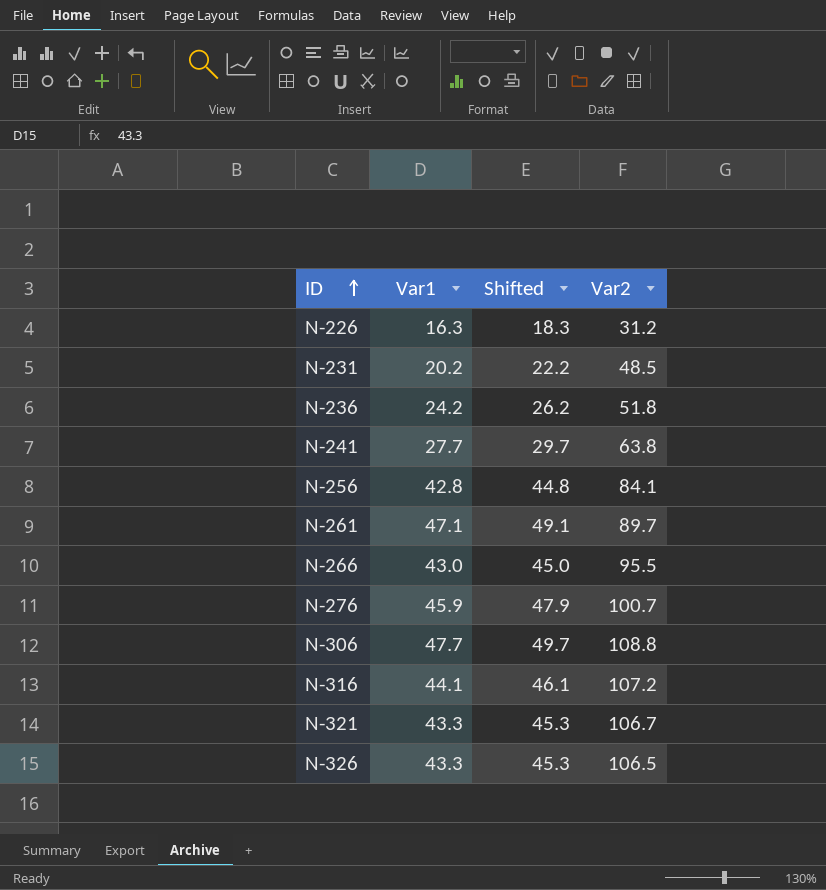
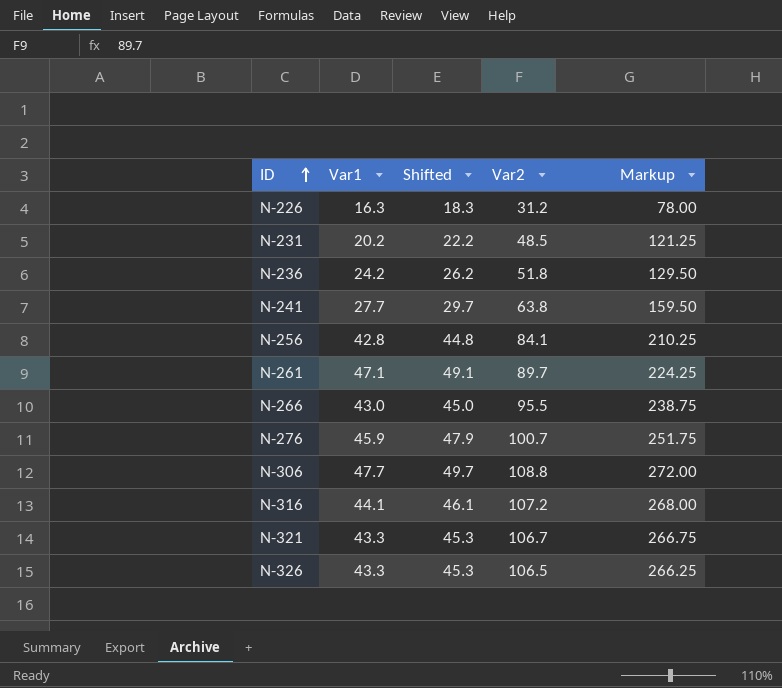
column Markup | formula: none -> [Var2] * 2.5

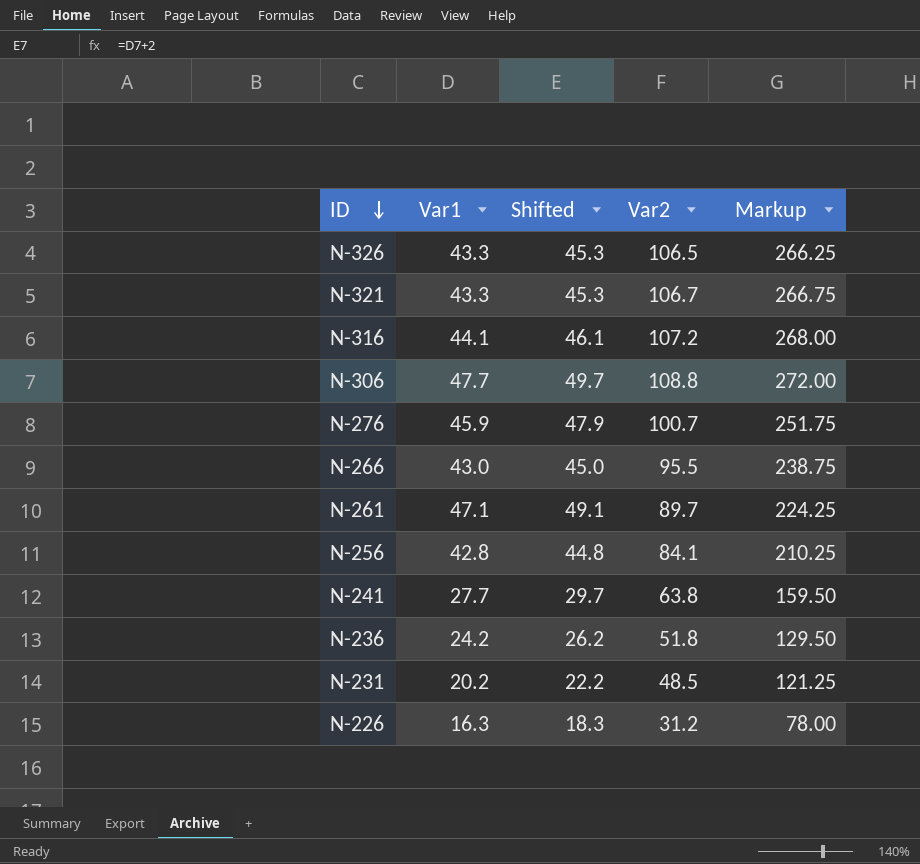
row order: ID ascending -> ID descending

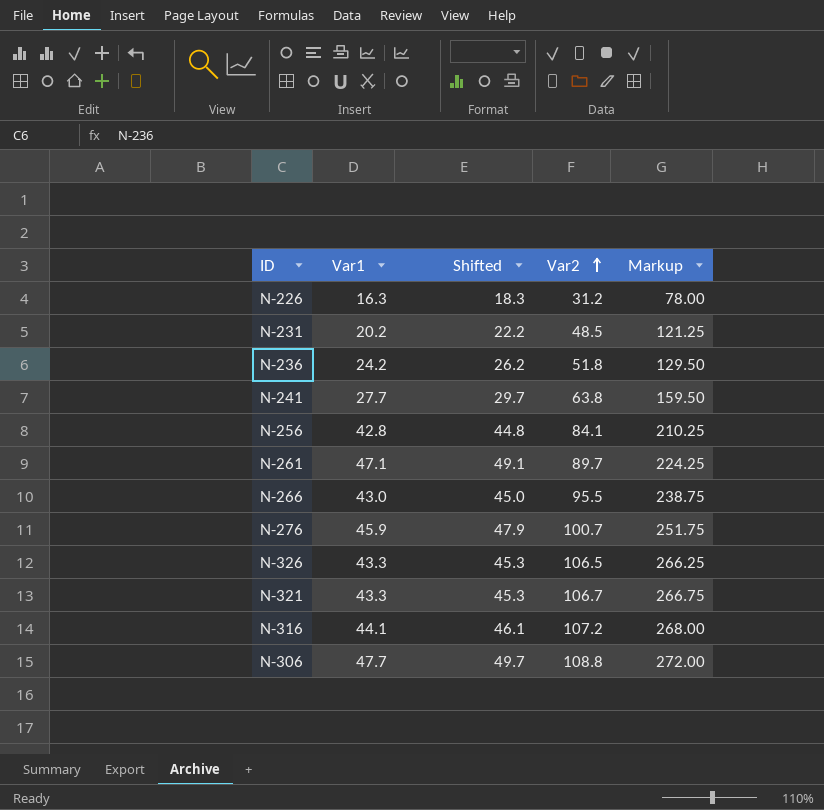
row order: ID descending -> Var2 ascending

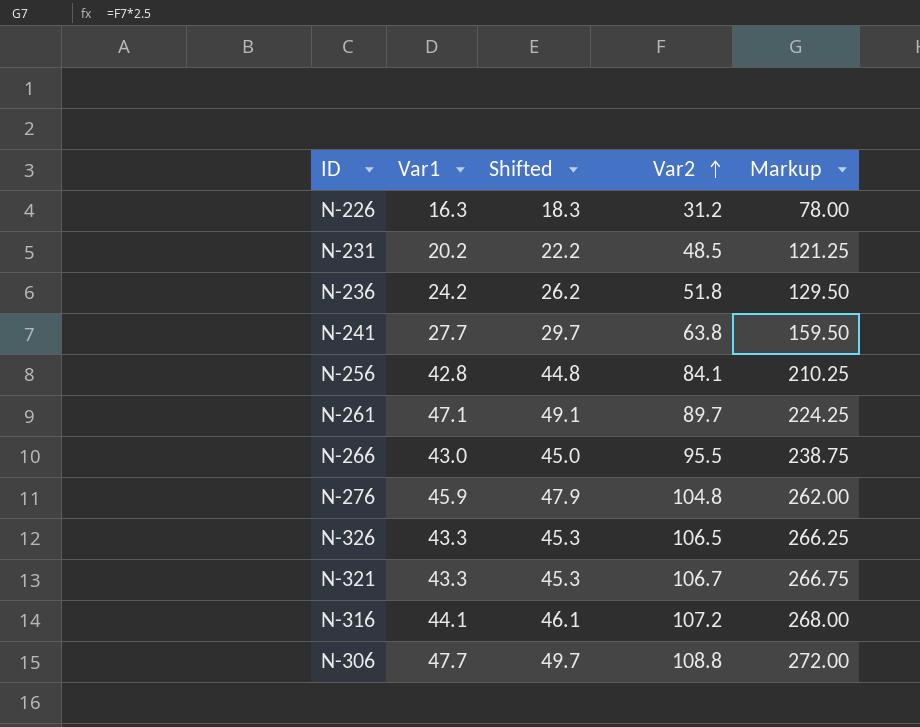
N-276 | Var2: 100.7 -> 104.8
N-276 | Markup: 251.75 -> 262.00

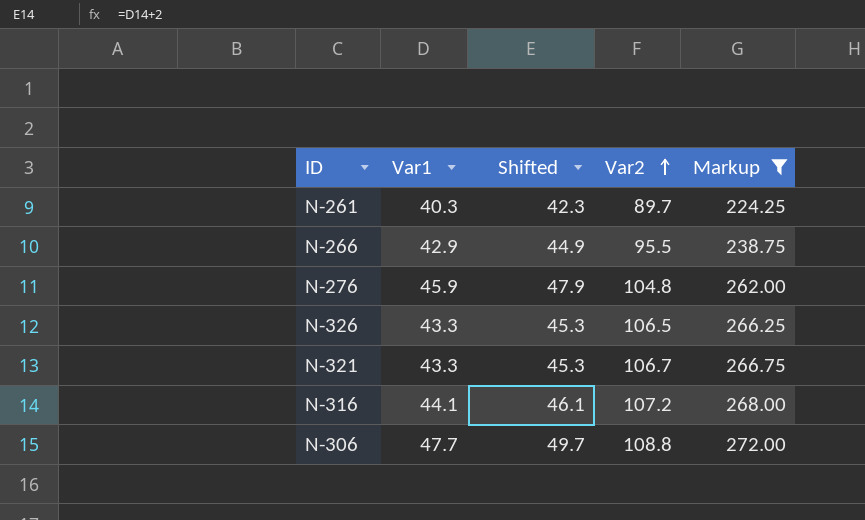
filter: none -> Markup >= 224.25
N-261 | Var1: 47.1 -> 40.3
N-261 | Shifted: 49.1 -> 42.3
N-266 | Var1: 43.0 -> 42.9
N-266 | Shifted: 45.0 -> 44.9

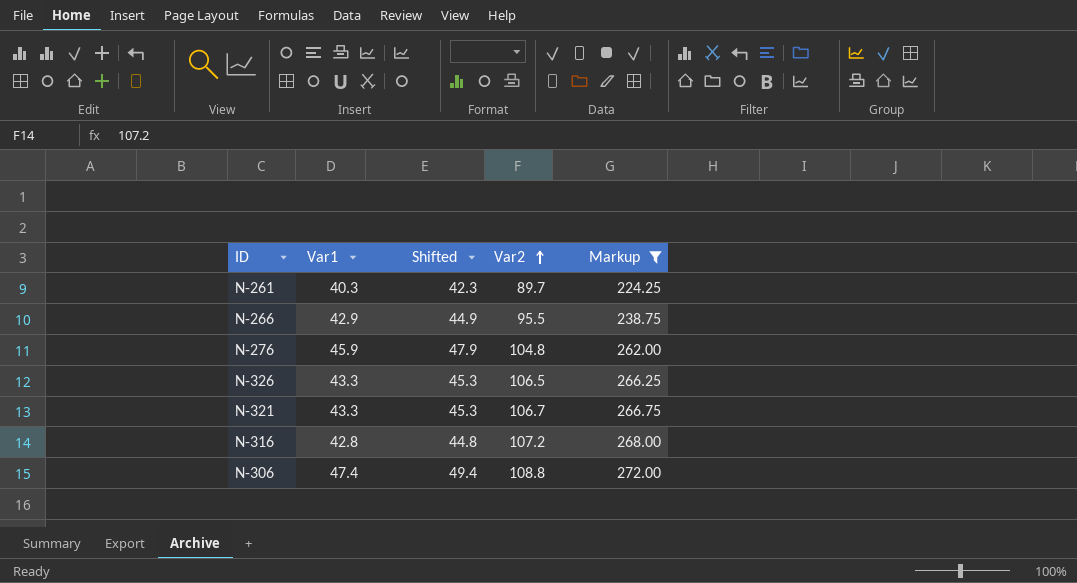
N-316 | Var1: 44.1 -> 42.8
N-316 | Shifted: 46.1 -> 44.8
N-306 | Var1: 47.7 -> 47.4
N-306 | Shifted: 49.7 -> 49.4

